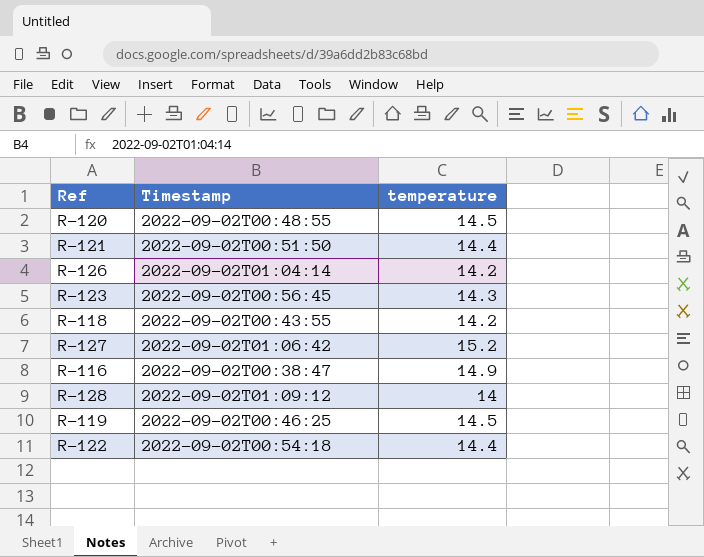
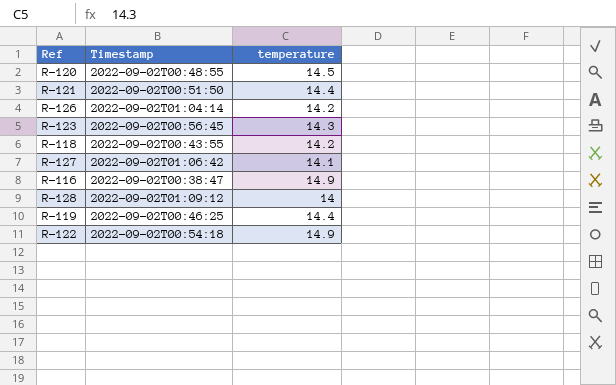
R-127 | temperature: 15.2 -> 14.1
R-119 | temperature: 14.5 -> 14.4
R-122 | temperature: 14.4 -> 14.9

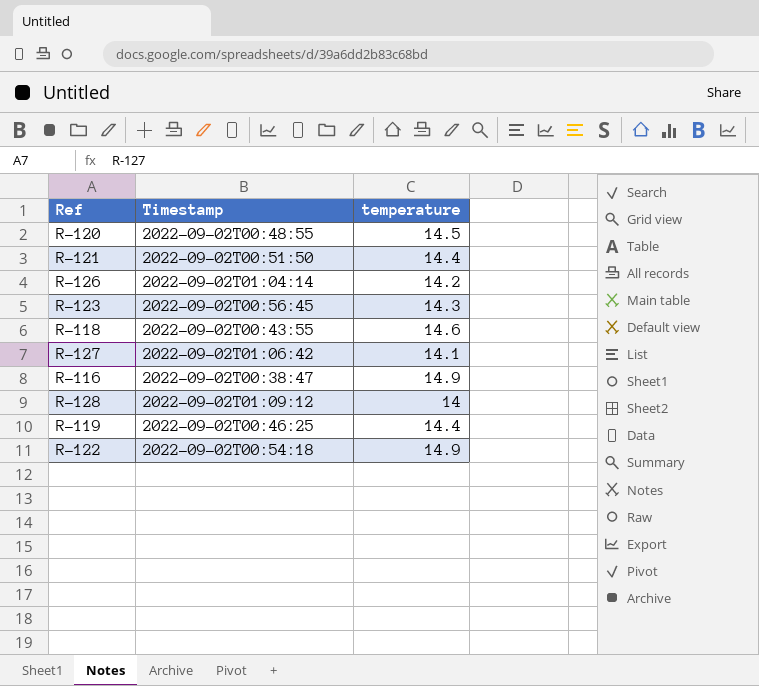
R-118 | temperature: 14.2 -> 14.6

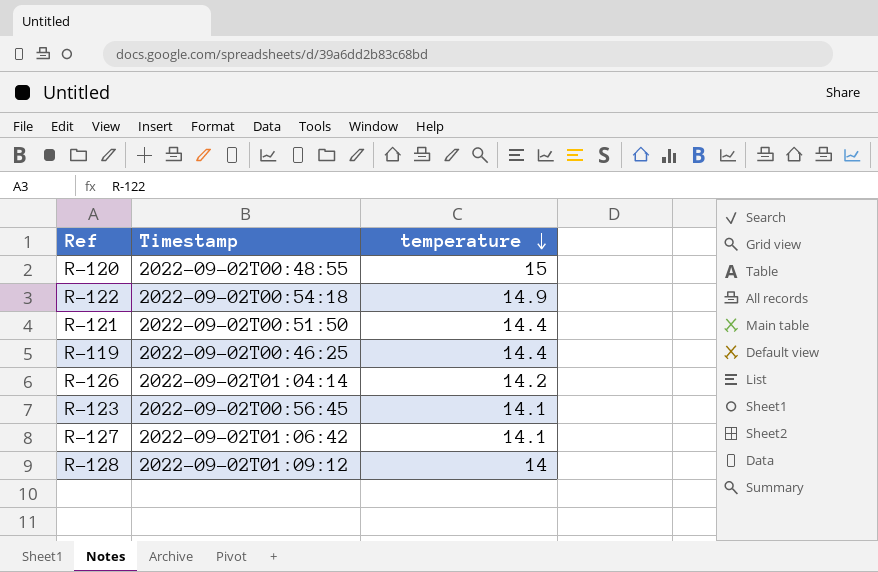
row order: none -> temperature descending
row R-118: 2022-09-02T00:43:55 | 14.6 -> none
row R-116: 2022-09-02T00:38:47 | 14.9 -> none
R-120 | temperature: 14.5 -> 15
R-123 | temperature: 14.3 -> 14.1

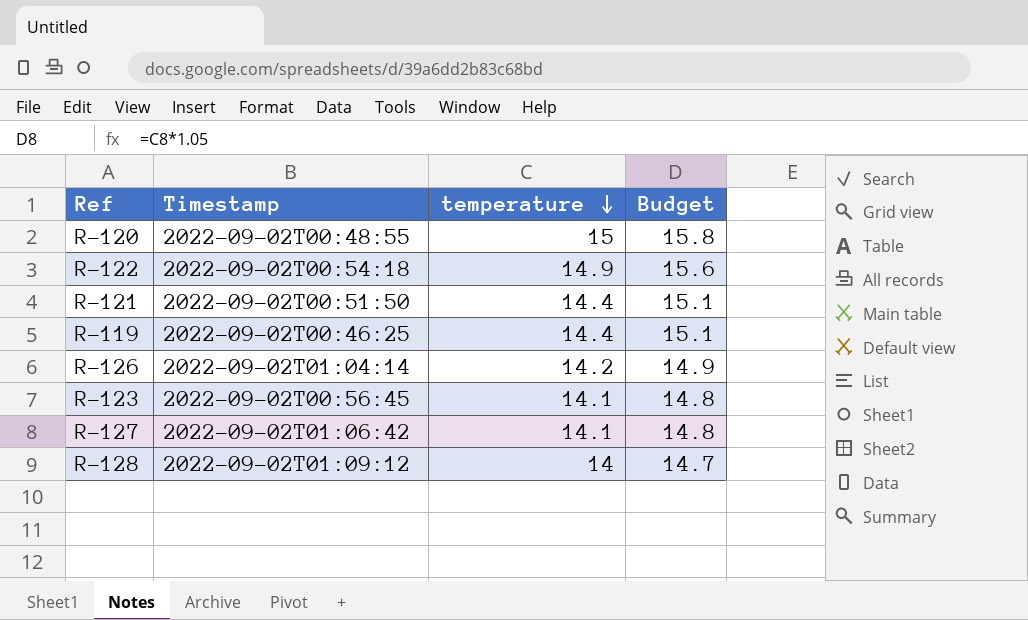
column Budget | formula: none -> [temperature] * 1.05

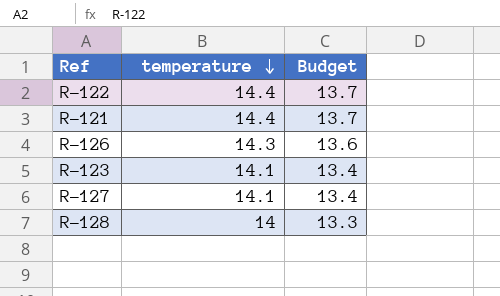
column Timestamp | position: 2 -> none
column Budget | formula: [temperature] * 1.05 -> [temperature] * 0.95
row R-120: 2022-09-02T00:48:55 | 15 | 15.8 -> none
row R-119: 2022-09-02T00:46:25 | 14.4 | 15.1 -> none
R-122 | temperature: 14.9 -> 14.4
R-126 | temperature: 14.2 -> 14.3

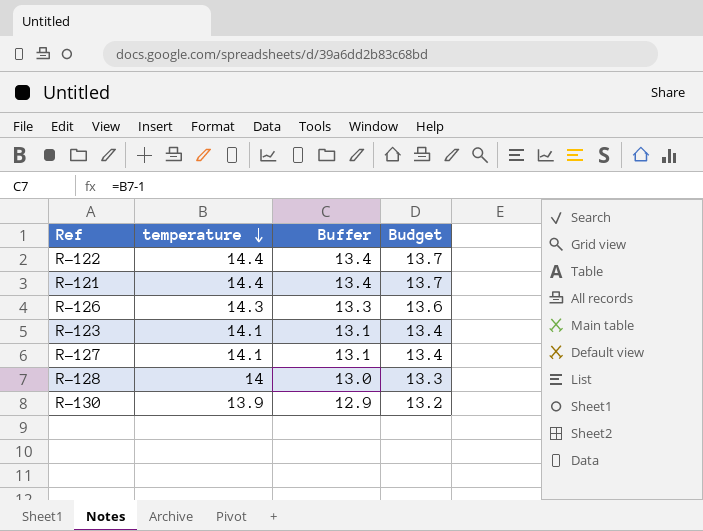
column Buffer | formula: none -> [temperature] - 1
row R-130: none -> 13.9 | 12.9 | 13.2

